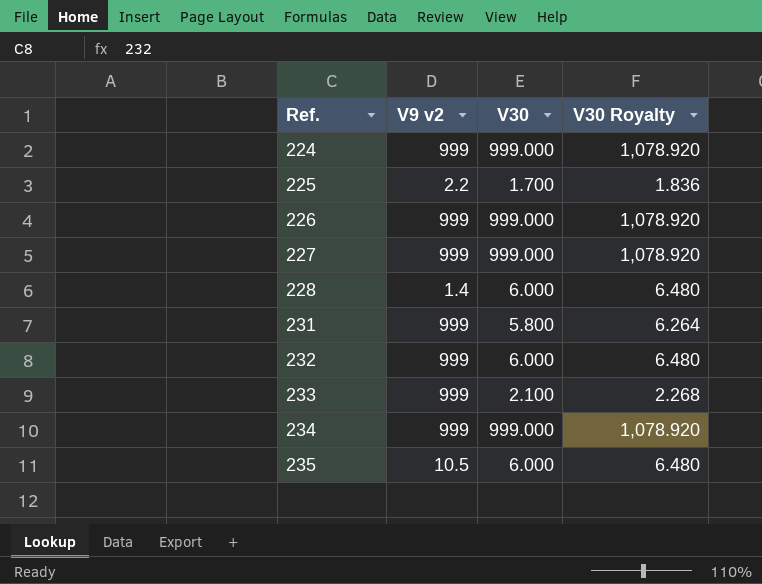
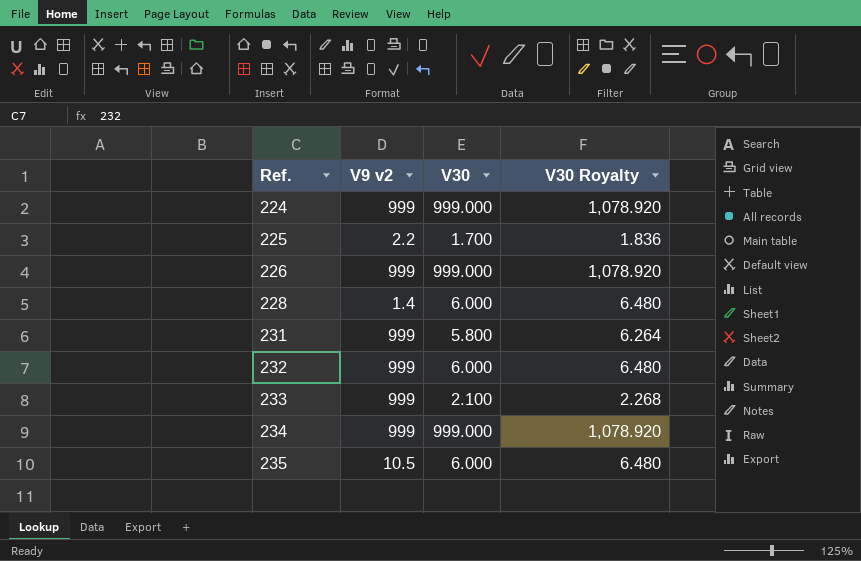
row 227: 999 | 999.000 | 1,078.920 -> none

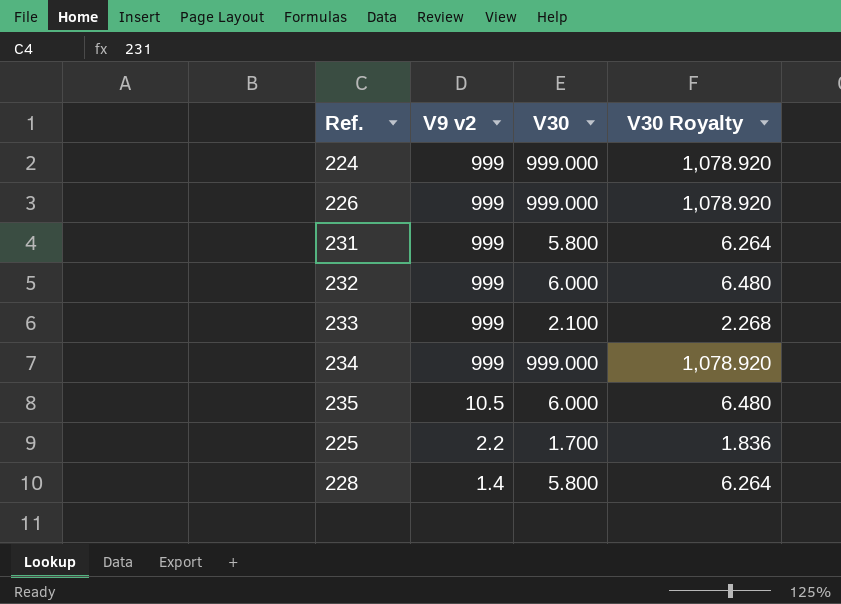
row order: Ref. ascending -> V9 v2 descending
228 | V30: 6.000 -> 5.800
228 | V30 Royalty: 6.480 -> 6.264

